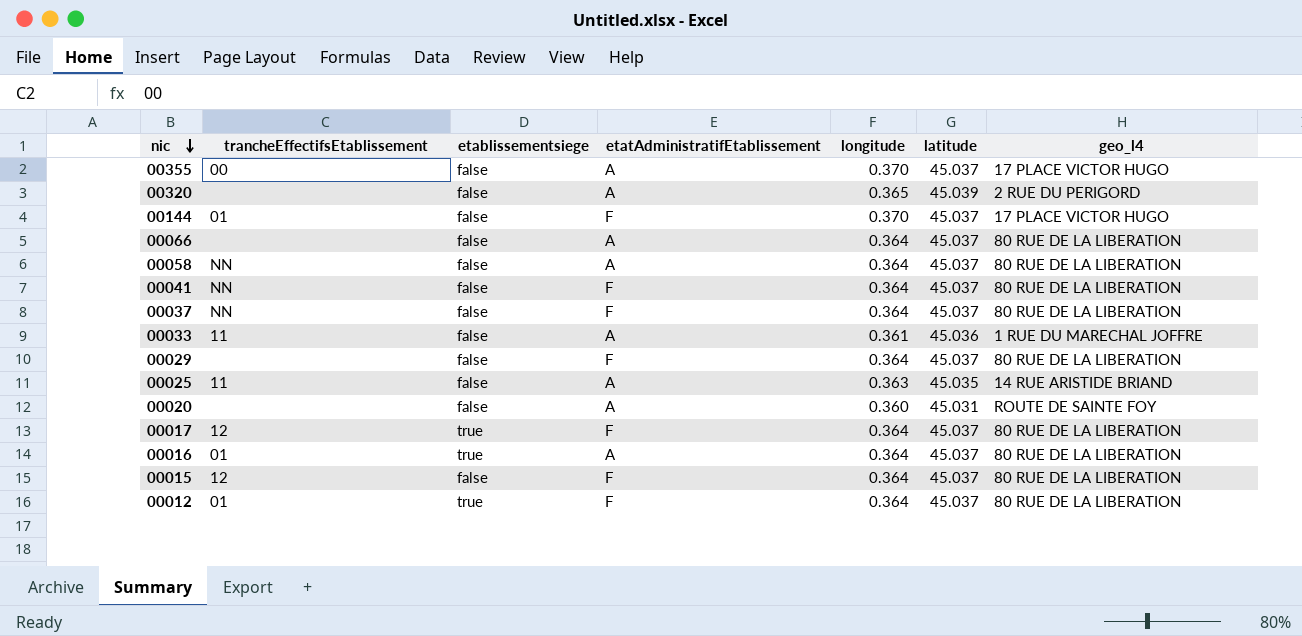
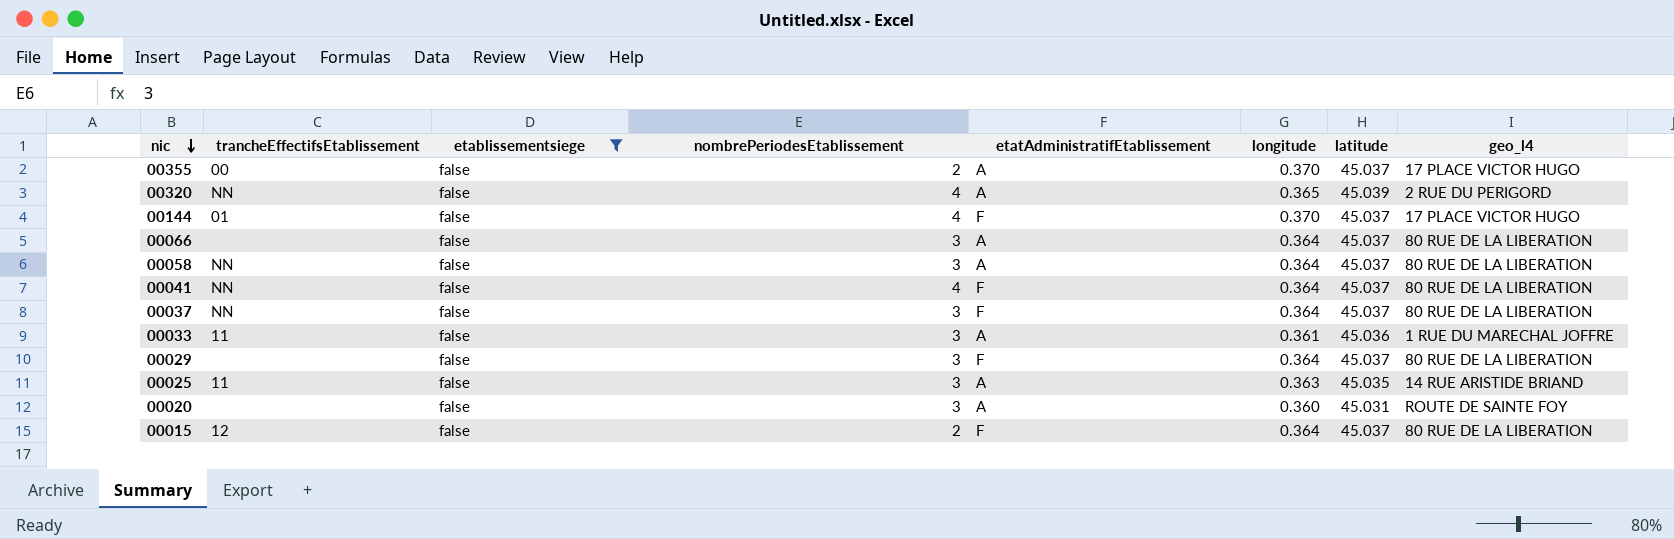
filter: none -> etablissementsiege = false
column nombrePeriodesEtablissement | position: none -> 4
00320 | trancheEffectifsEtablissement: none -> NN

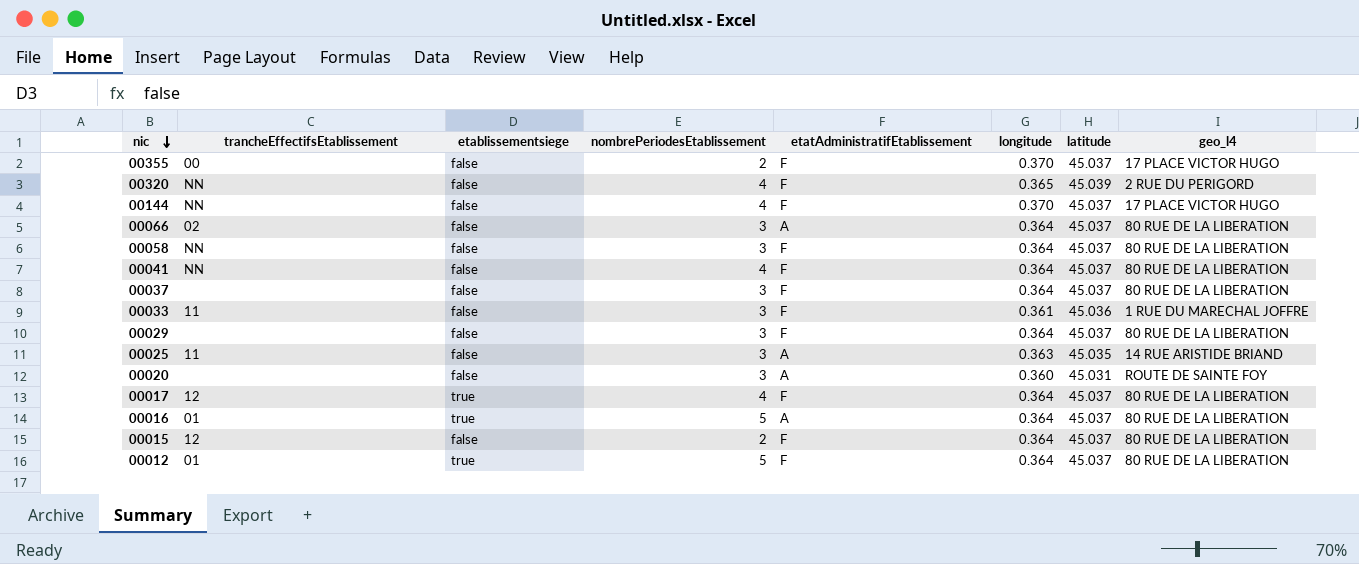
filter: etablissementsiege = false -> none
00355 | etatAdministratifEtablissement: A -> F
00320 | etatAdministratifEtablissement: A -> F
00144 | trancheEffectifsEtablissement: 01 -> NN
00066 | trancheEffectifsEtablissement: none -> 02
00058 | etatAdministratifEtablissement: A -> F
00037 | trancheEffectifsEtablissement: NN -> none
00033 | etatAdministratifEtablissement: A -> F

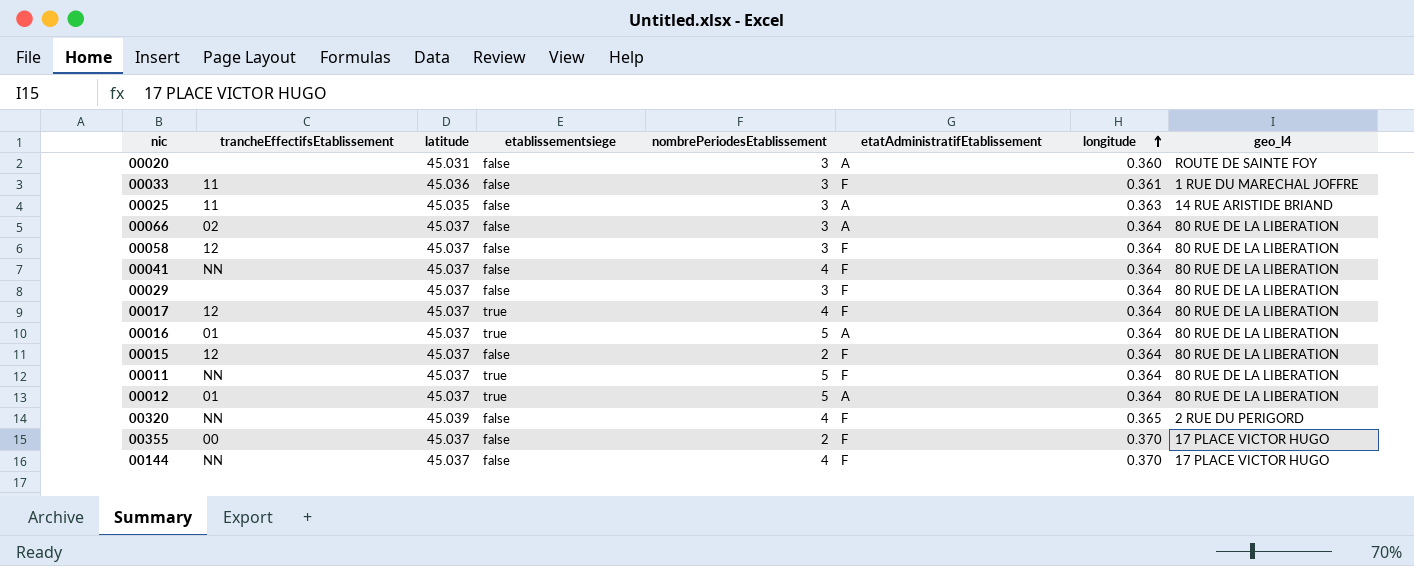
row order: nic descending -> longitude ascending
column latitude | position: 7 -> 3
row 00037: none | false | 3 | F | 0.364 | 45.037 | 80 RUE DE LA LIBERATION -> none
00058 | trancheEffectifsEtablissement: NN -> 12
row 00011: none -> NN | 45.037 | true | 5 | F | 0.364 | 80 RUE DE LA LIBERATION
00012 | etatAdministratifEtablissement: F -> A

